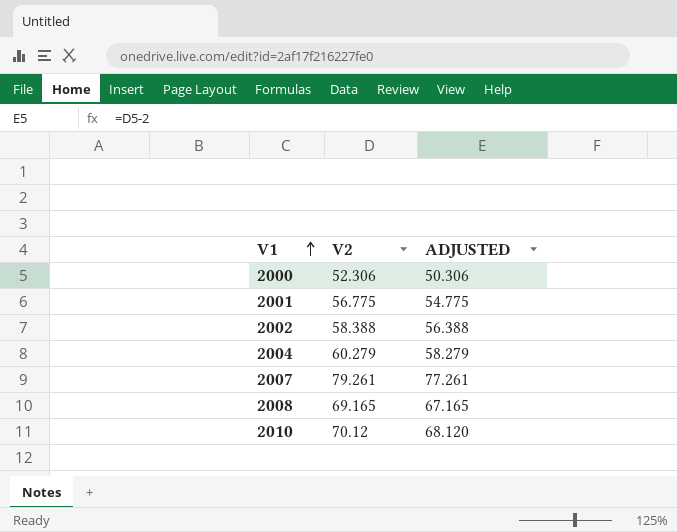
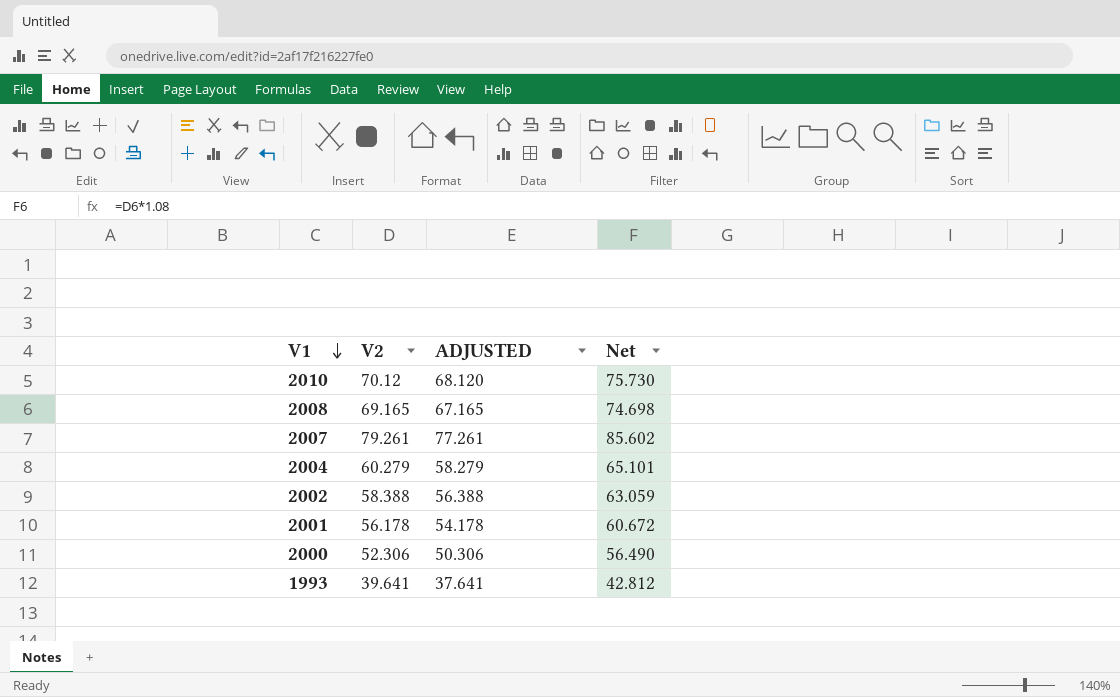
row order: V1 ascending -> V1 descending
column Net | formula: none -> [V2] * 1.08
2001 | V2: 56.775 -> 56.178
2001 | ADJUSTED: 54.775 -> 54.178
row 1993: none -> 39.641 | 37.641 | 42.812

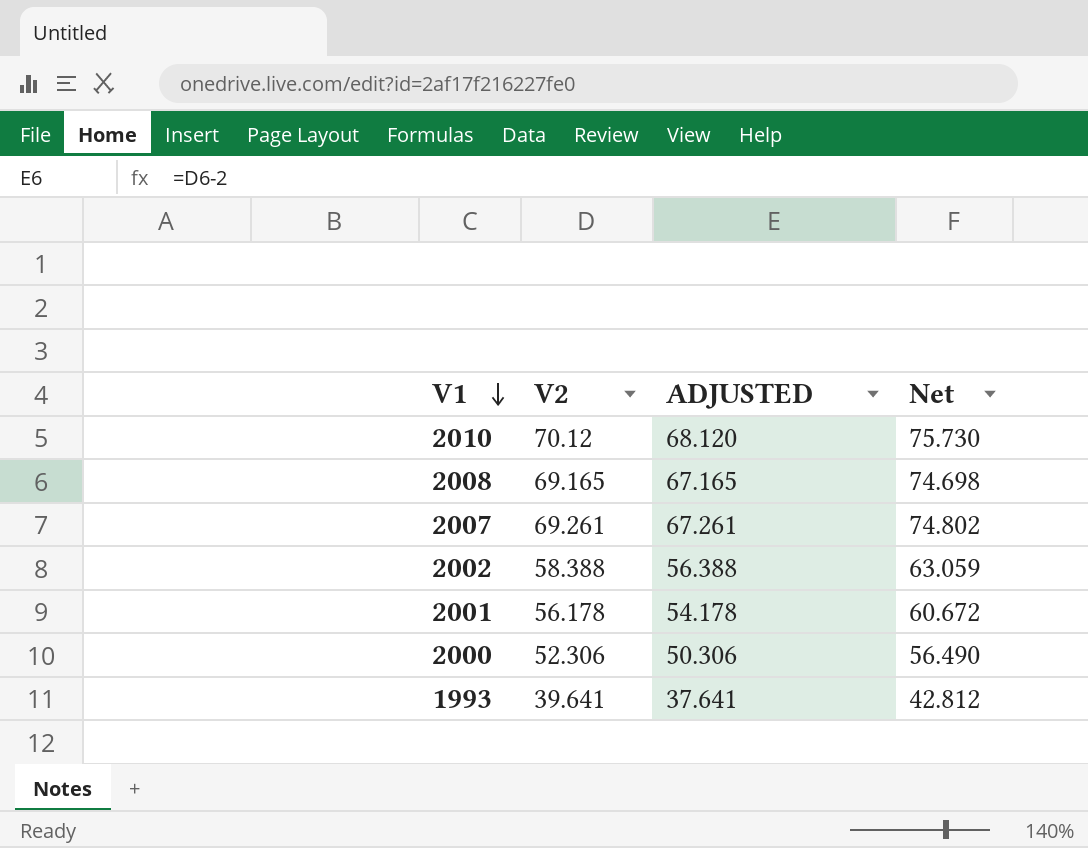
row 2004: 60.279 | 58.279 | 65.101 -> none
2007 | V2: 79.261 -> 69.261
2007 | ADJUSTED: 77.261 -> 67.261
2007 | Net: 85.602 -> 74.802

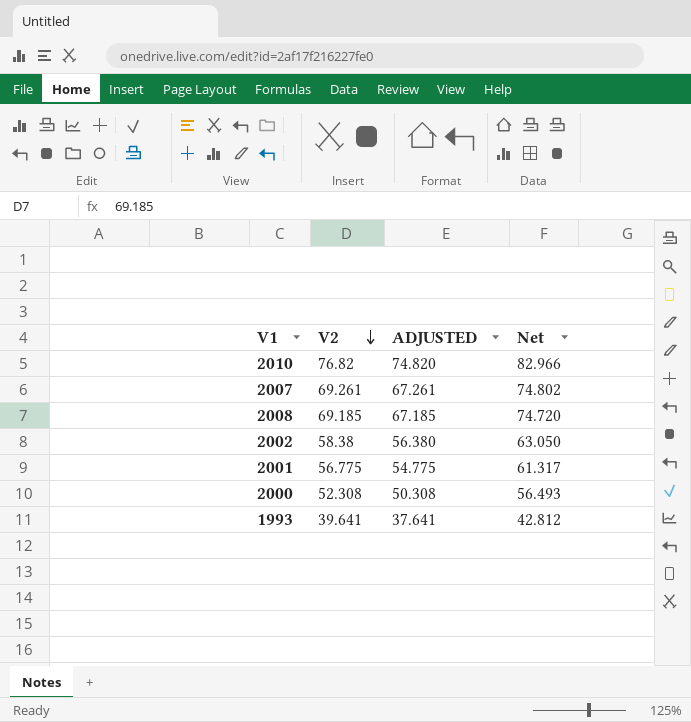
row order: V1 descending -> V2 descending
2010 | V2: 70.12 -> 76.82
2010 | ADJUSTED: 68.120 -> 74.820
2010 | Net: 75.730 -> 82.966
2008 | V2: 69.165 -> 69.185
2008 | ADJUSTED: 67.165 -> 67.185
2008 | Net: 74.698 -> 74.720
2002 | V2: 58.388 -> 58.38
2002 | ADJUSTED: 56.388 -> 56.380
2002 | Net: 63.059 -> 63.050
2001 | V2: 56.178 -> 56.775
2001 | ADJUSTED: 54.178 -> 54.775
2001 | Net: 60.672 -> 61.317
2000 | V2: 52.306 -> 52.308
2000 | ADJUSTED: 50.306 -> 50.308
2000 | Net: 56.490 -> 56.493

